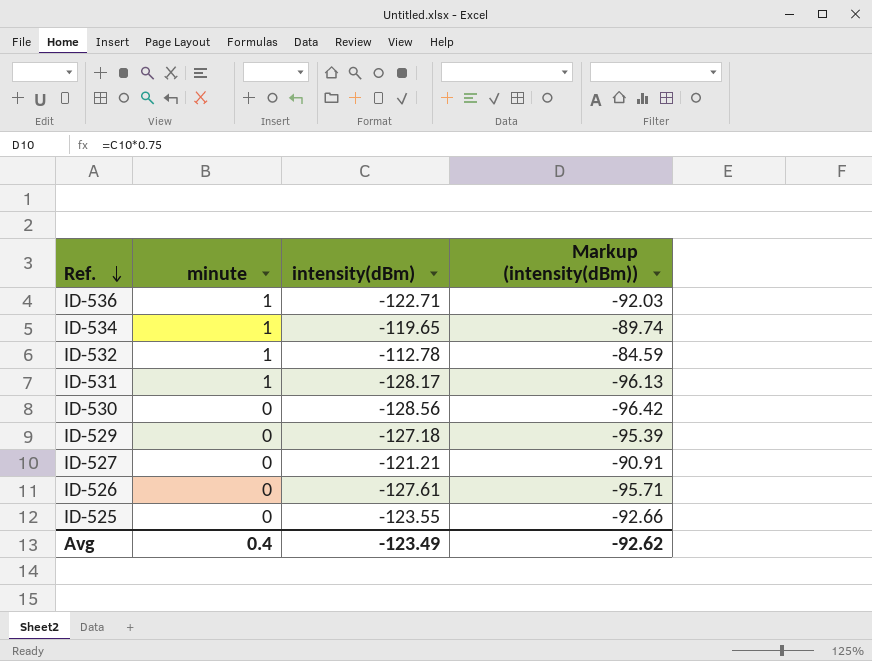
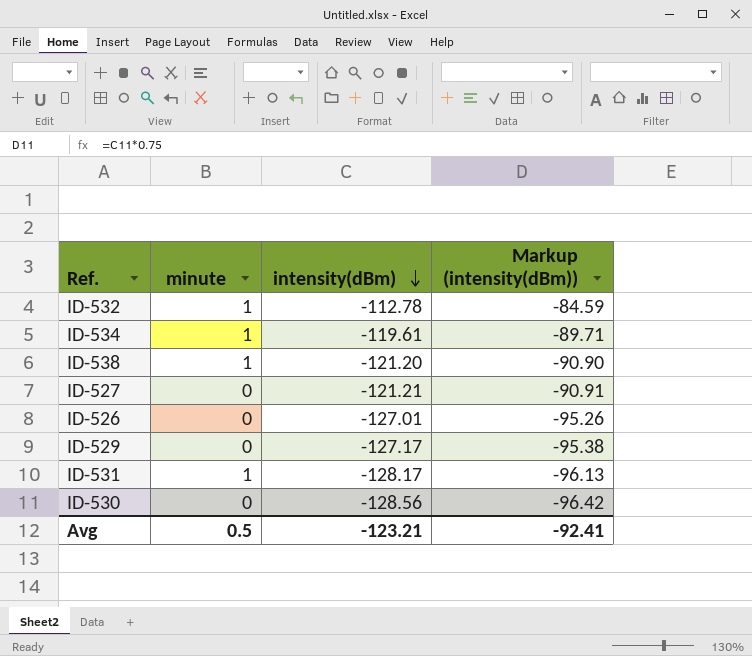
row order: Ref. descending -> intensity(dBm) descending
row ID-536: 1 | -122.71 | -92.03 -> none
row ID-525: 0 | -123.55 | -92.66 -> none
ID-534 | intensity(dBm): -119.65 -> -119.61
ID-534 | Markup (intensity(dBm)): -89.74 -> -89.71
row ID-538: none -> 1 | -121.20 | -90.90
ID-526 | intensity(dBm): -127.61 -> -127.01
ID-526 | Markup (intensity(dBm)): -95.71 -> -95.26
ID-529 | intensity(dBm): -127.18 -> -127.17
ID-529 | Markup (intensity(dBm)): -95.39 -> -95.38
Avg | minute: 0.4 -> 0.5
Avg | intensity(dBm): -123.49 -> -123.21
Avg | Markup (intensity(dBm)): -92.62 -> -92.41

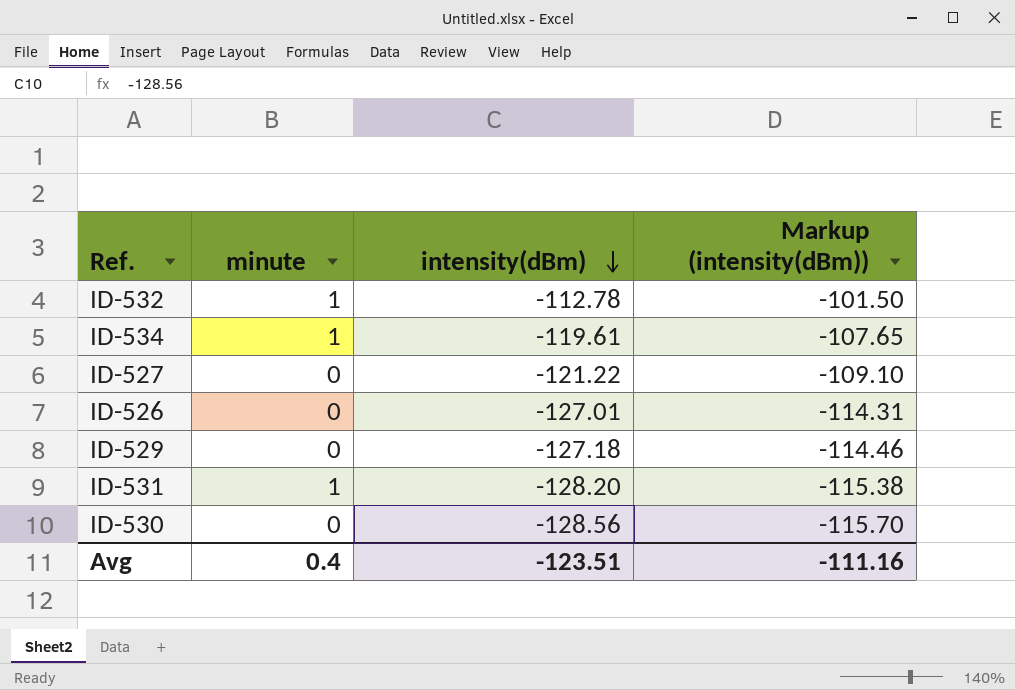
column Markup (intensity(dBm)) | formula: [intensity(dBm)] * 0.75 -> [intensity(dBm)] * 0.9
row ID-538: 1 | -121.20 | -90.90 -> none
ID-527 | intensity(dBm): -121.21 -> -121.22
ID-529 | intensity(dBm): -127.17 -> -127.18
ID-531 | intensity(dBm): -128.17 -> -128.20
Avg | minute: 0.5 -> 0.4
Avg | intensity(dBm): -123.21 -> -123.51
Avg | Markup (intensity(dBm)): -92.41 -> -111.16

